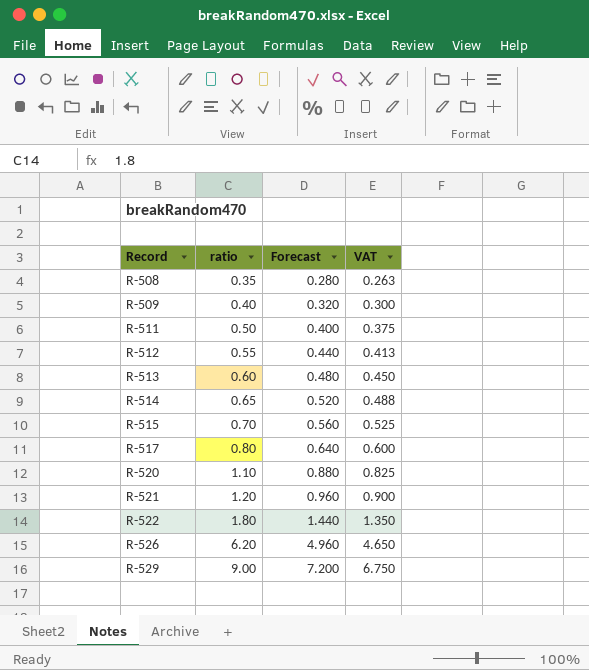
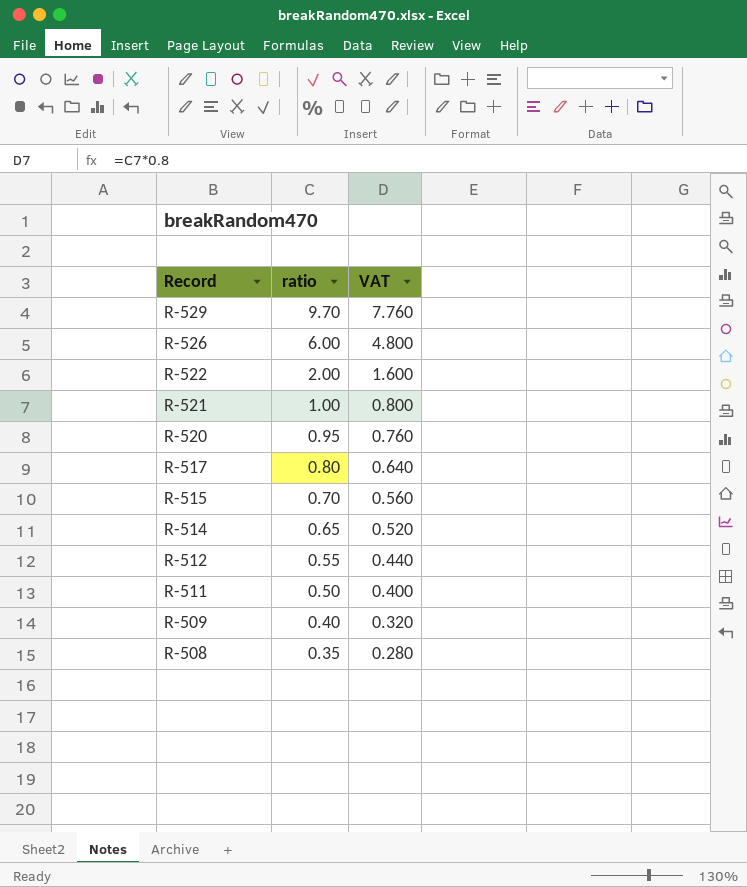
row order: Record ascending -> Record descending
column Forecast | formula: [ratio] * 0.8 -> none
column VAT | formula: [ratio] * 0.75 -> [ratio] * 0.8
row R-513: 0.60 | 0.480 | 0.450 -> none
R-529 | ratio: 9.00 -> 9.70
R-526 | ratio: 6.20 -> 6.00
R-522 | ratio: 1.80 -> 2.00
R-521 | ratio: 1.20 -> 1.00
R-520 | ratio: 1.10 -> 0.95

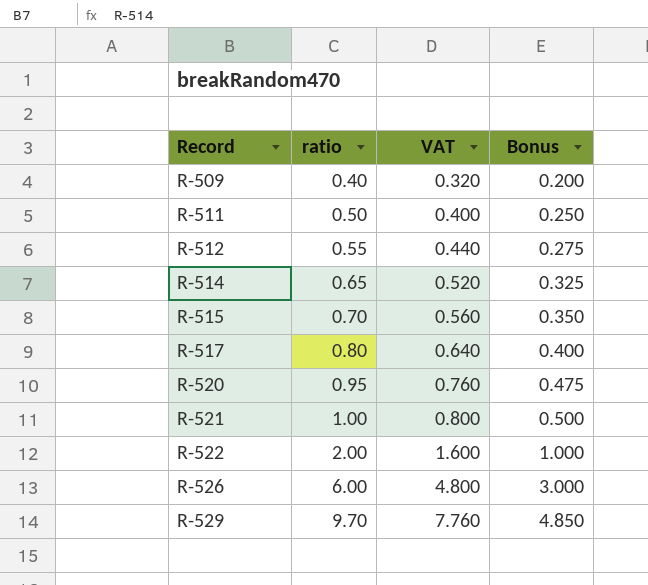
row order: Record descending -> Record ascending
column Bonus | formula: none -> [ratio] * 0.5
row R-508: 0.35 | 0.280 -> none

